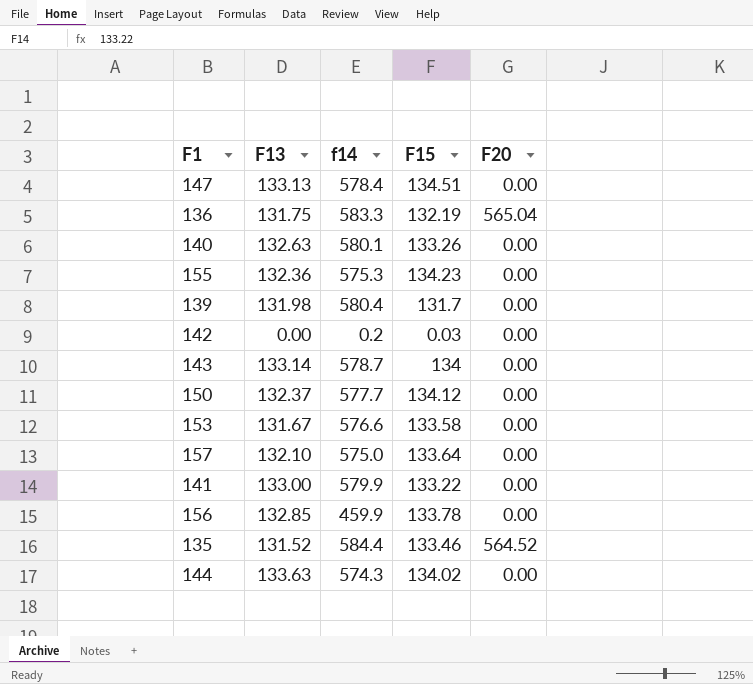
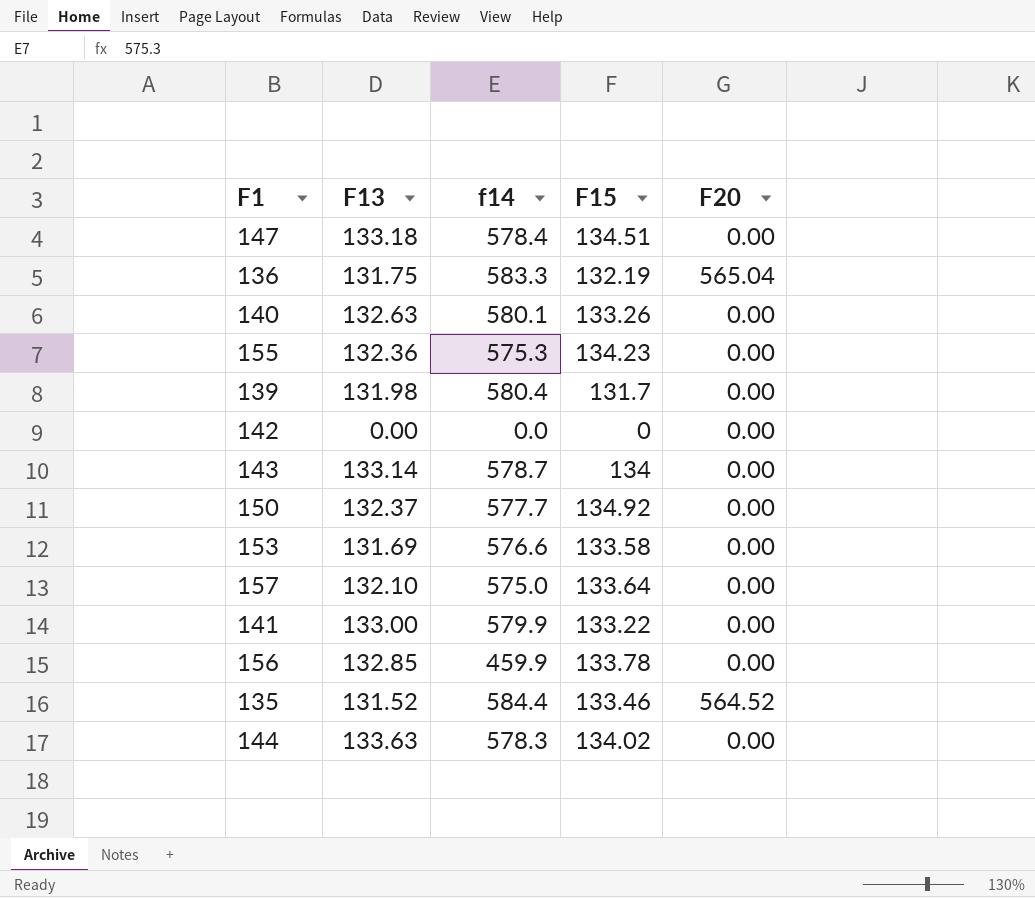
147 | F13: 133.13 -> 133.18
142 | f14: 0.2 -> 0.0
142 | F15: 0.03 -> 0
150 | F15: 134.12 -> 134.92
153 | F13: 131.67 -> 131.69
144 | f14: 574.3 -> 578.3

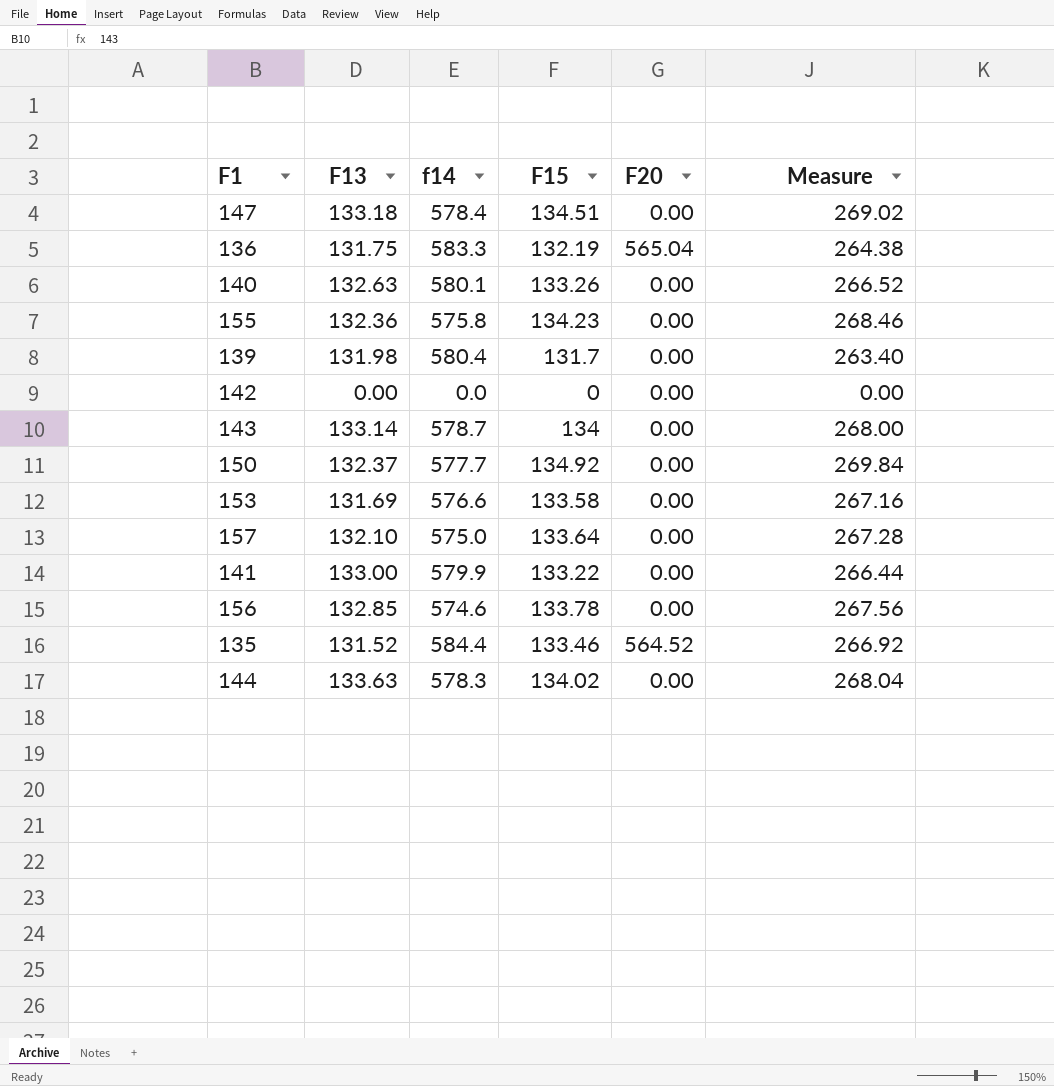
column Measure | formula: none -> [F15] * 2
155 | f14: 575.3 -> 575.8
156 | f14: 459.9 -> 574.6

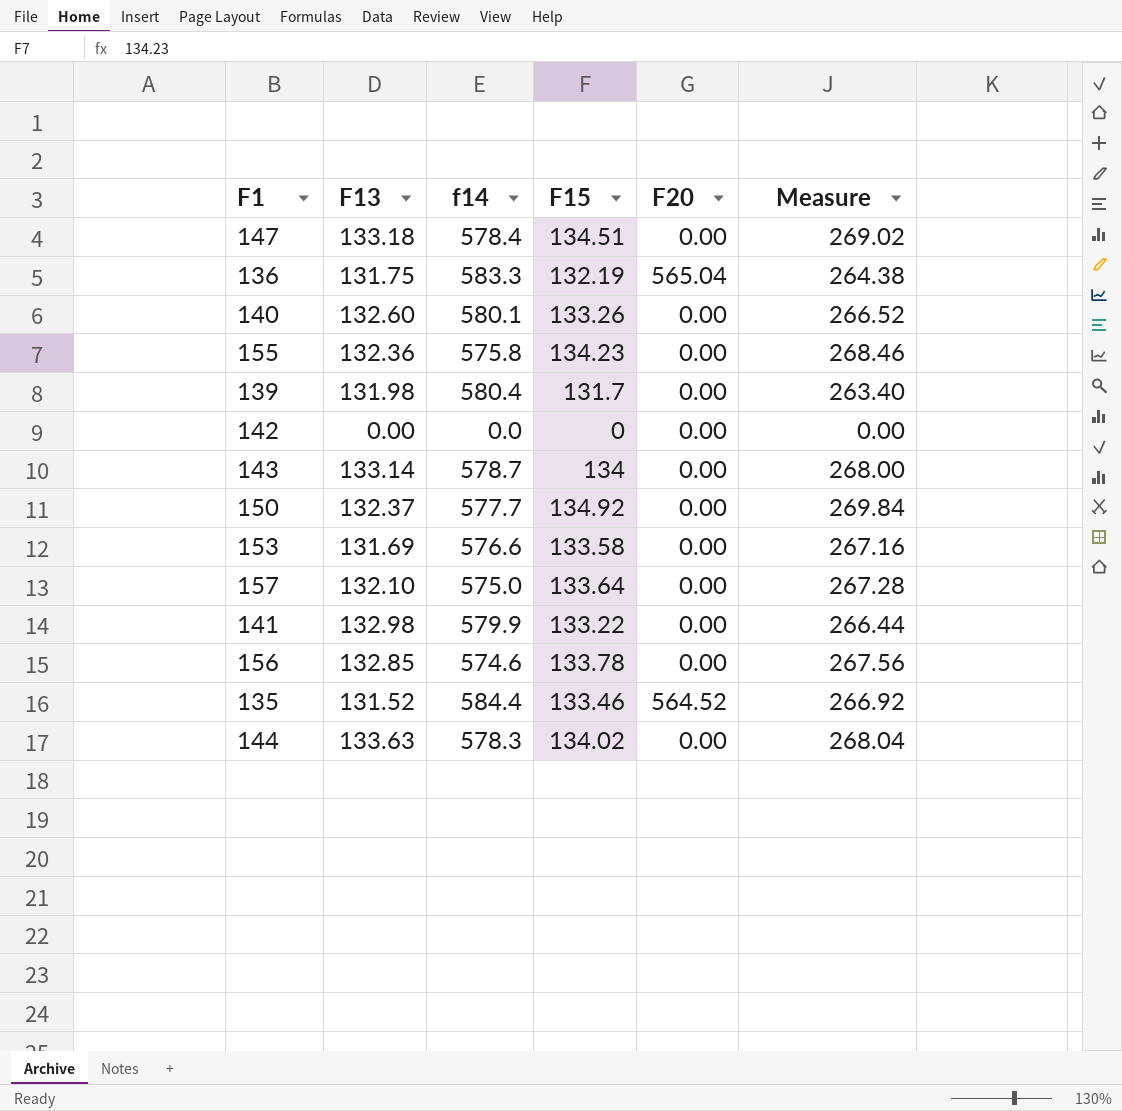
140 | F13: 132.63 -> 132.60
141 | F13: 133.00 -> 132.98

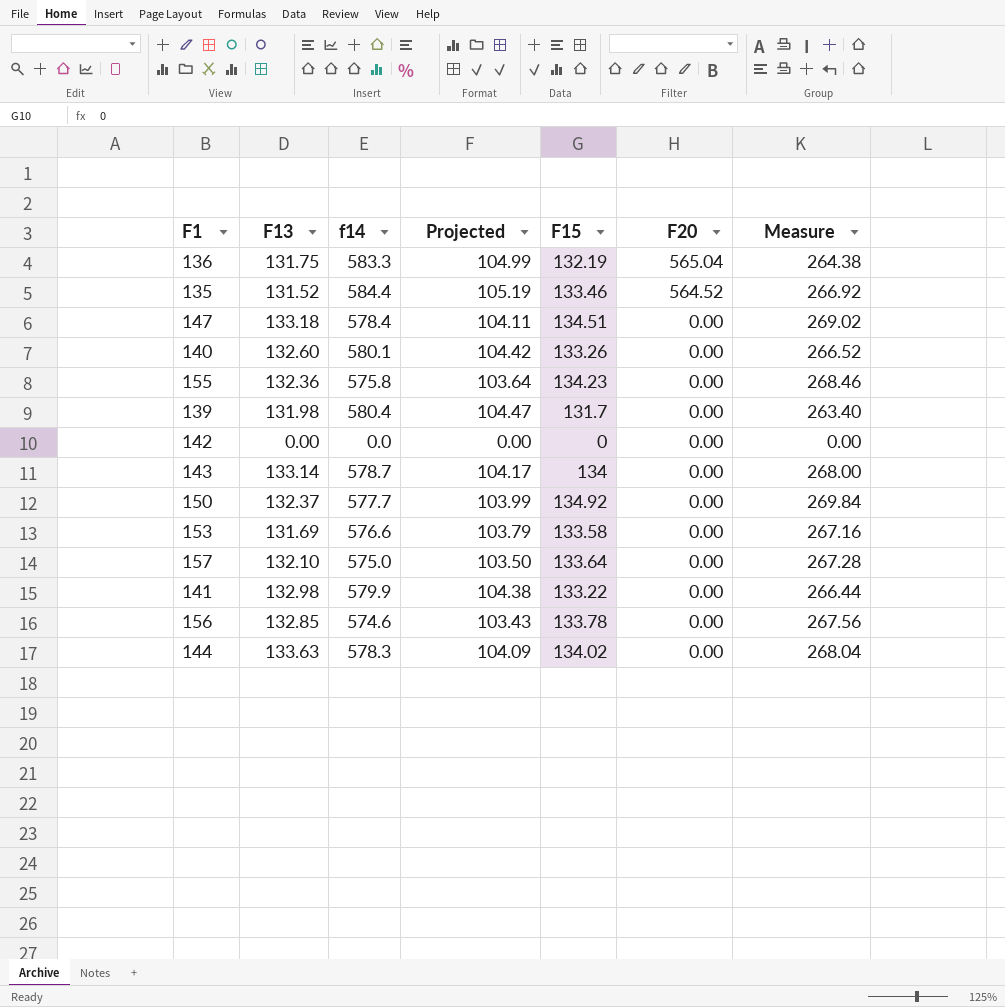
row order: none -> F20 descending
column Projected | formula: none -> [f14] * 0.18

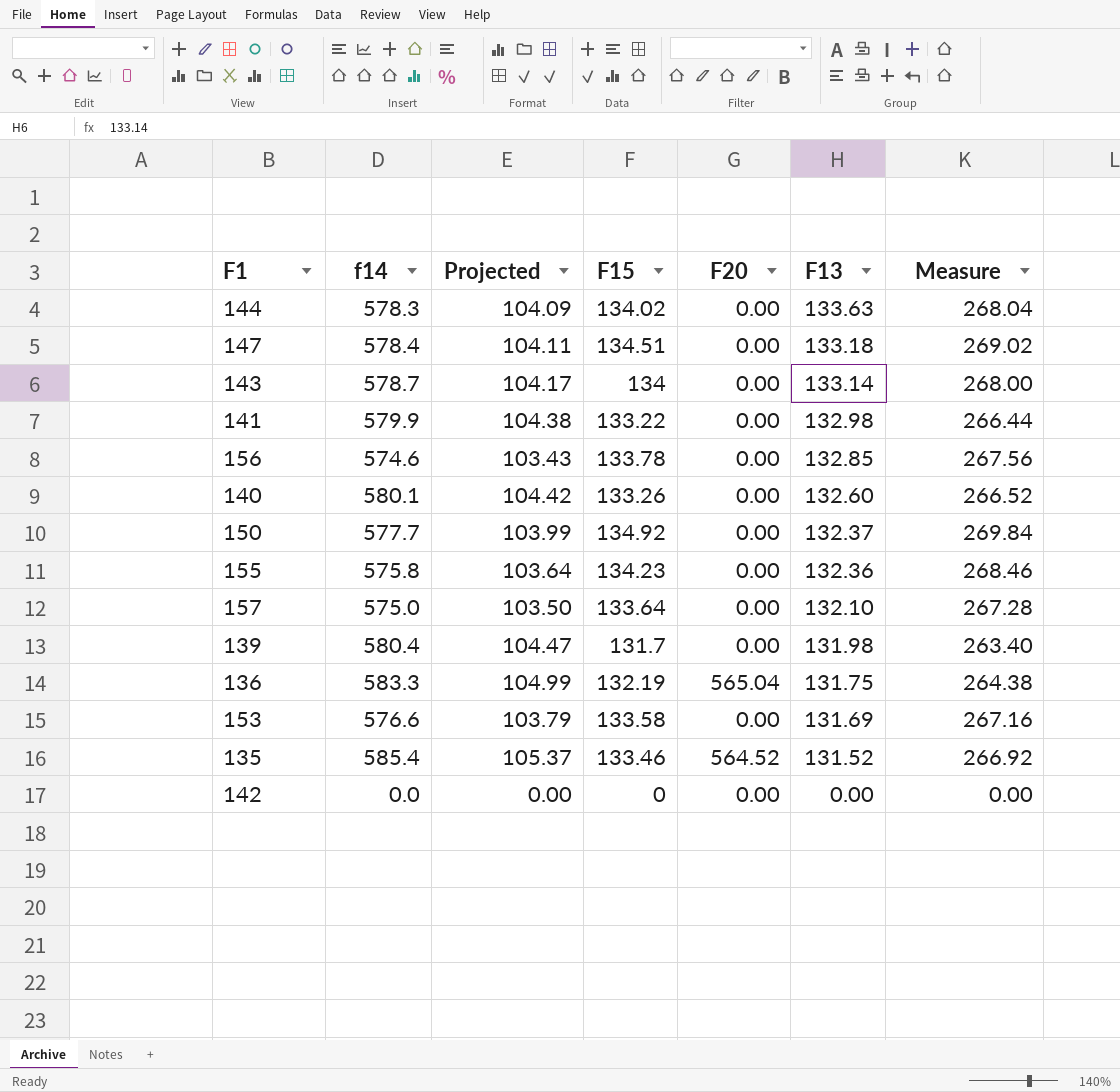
row order: F20 descending -> F13 descending
column F13 | position: 2 -> 6
135 | f14: 584.4 -> 585.4
135 | Projected: 105.19 -> 105.37

